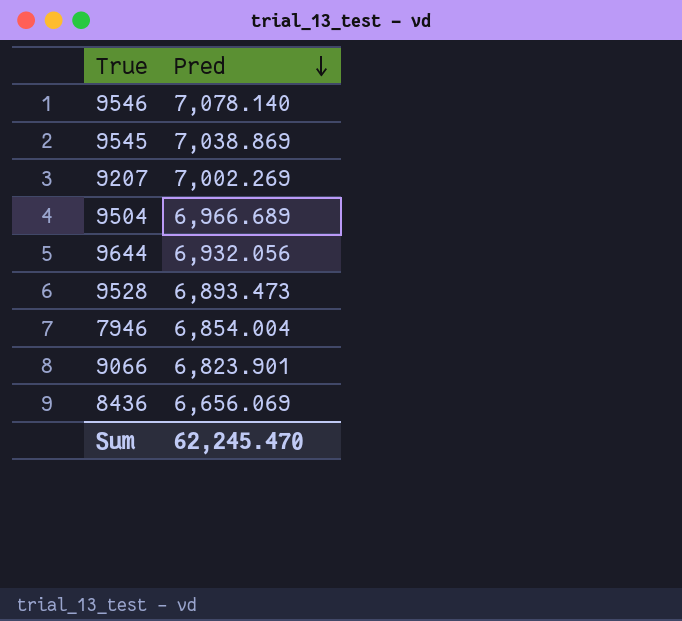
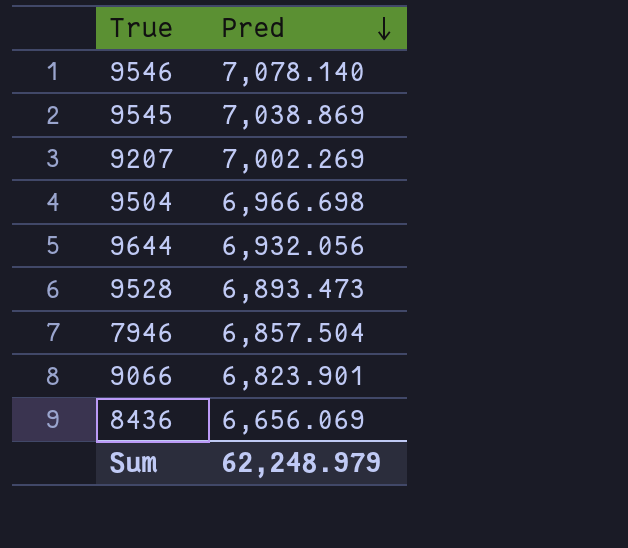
9504 | Pred: 6,966.689 -> 6,966.698
7946 | Pred: 6,854.004 -> 6,857.504
Sum | Pred: 62,245.470 -> 62,248.979

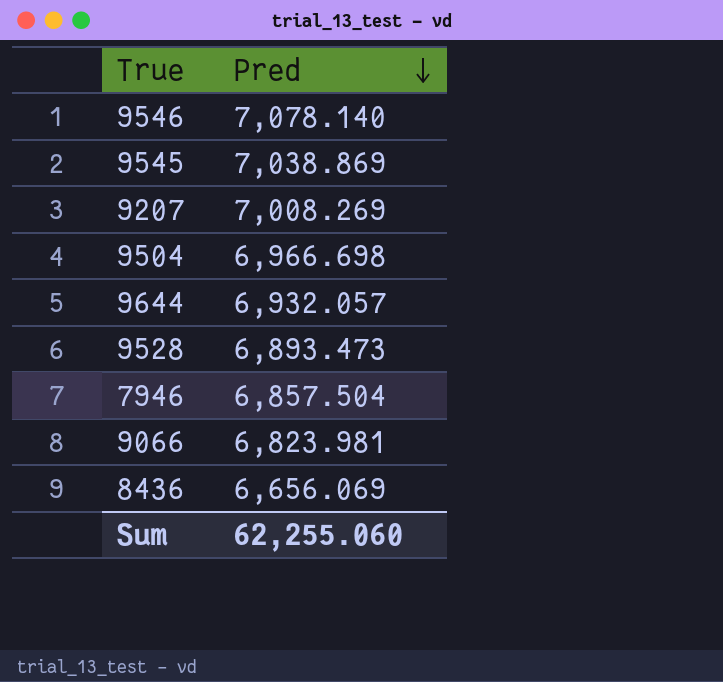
9207 | Pred: 7,002.269 -> 7,008.269
9644 | Pred: 6,932.056 -> 6,932.057
9066 | Pred: 6,823.901 -> 6,823.981
Sum | Pred: 62,248.979 -> 62,255.060

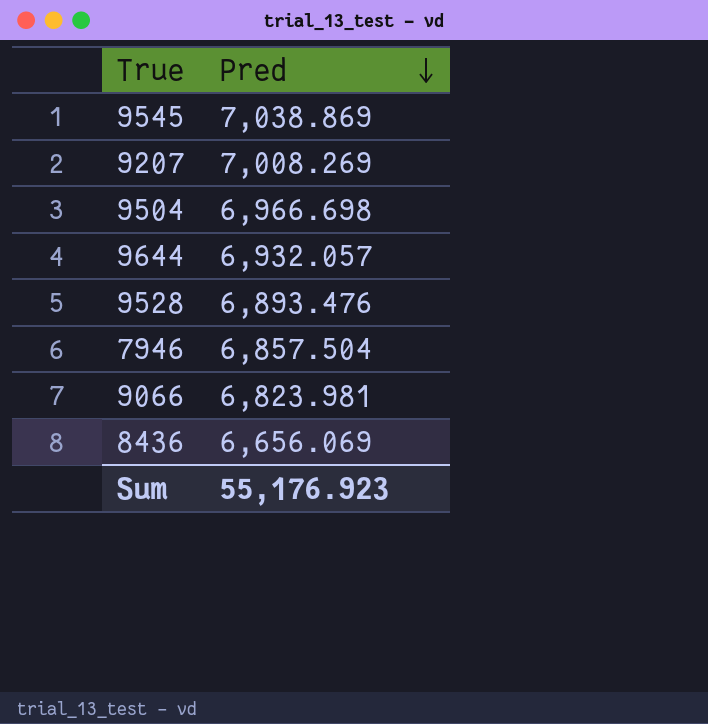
row 9546: 7,078.140 -> none
9528 | Pred: 6,893.473 -> 6,893.476
Sum | Pred: 62,255.060 -> 55,176.923

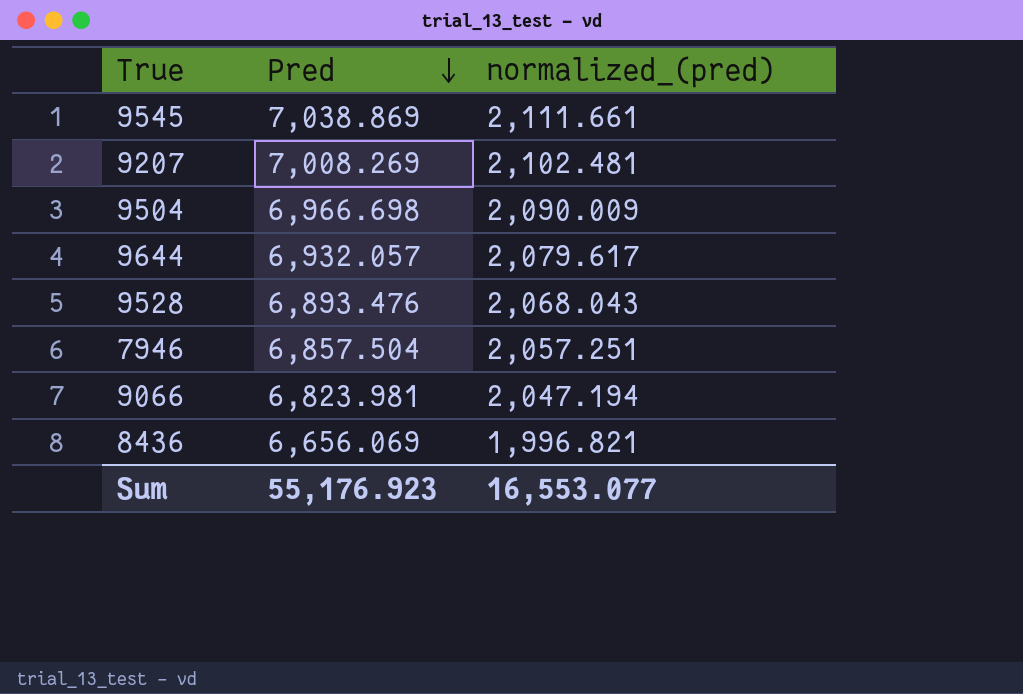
column normalized_(pred) | formula: none -> [Pred] * 0.3

